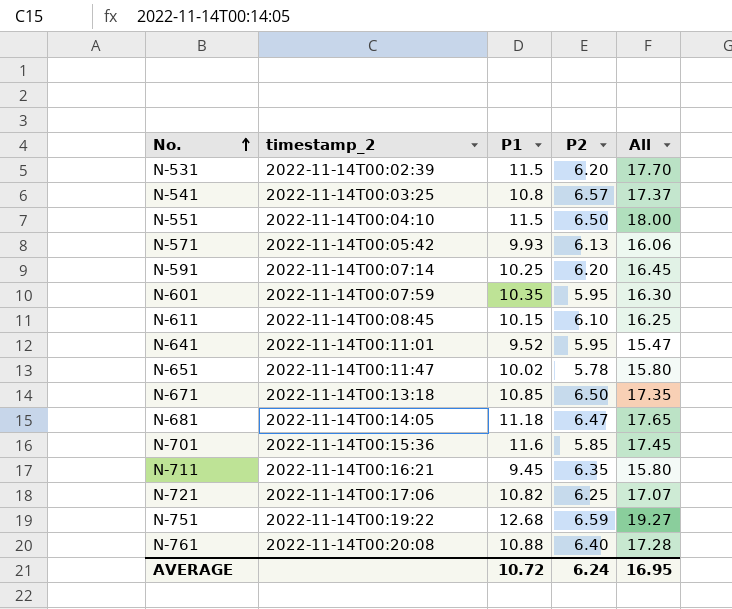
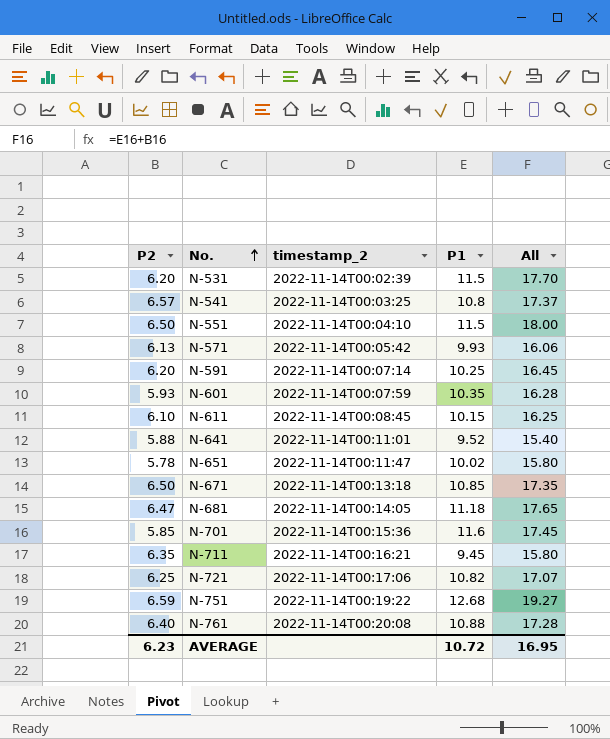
column P2 | position: 4 -> 1
N-601 | P2: 5.95 -> 5.93
N-601 | All: 16.30 -> 16.28
N-641 | P2: 5.95 -> 5.88
N-641 | All: 15.47 -> 15.40
AVERAGE | P2: 6.24 -> 6.23

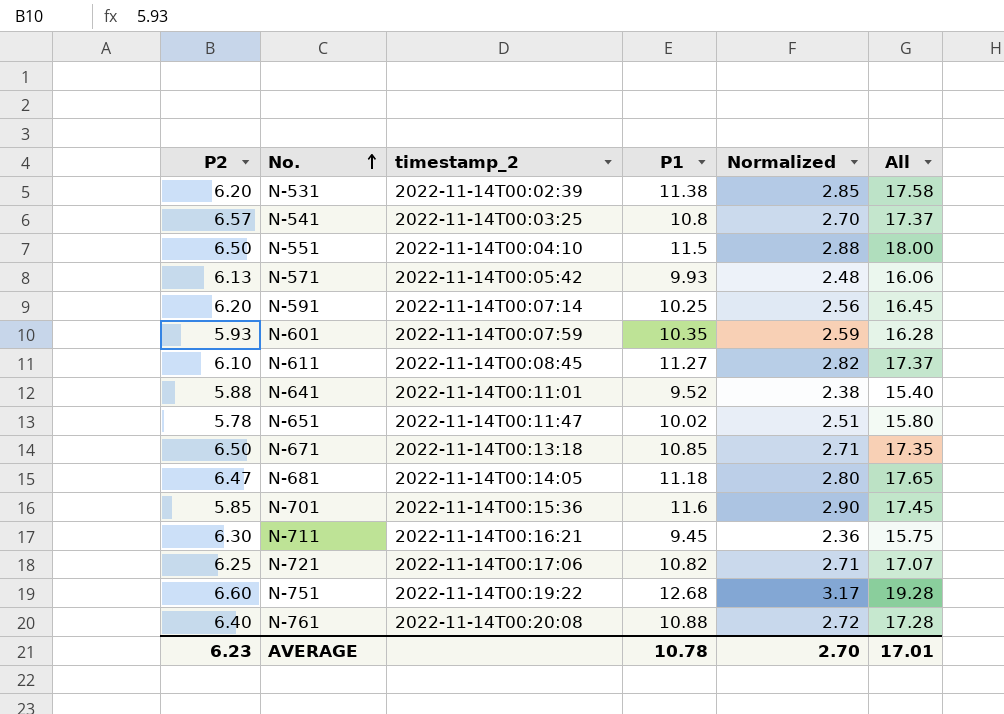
column Normalized | formula: none -> [P1] * 0.25
N-531 | P1: 11.5 -> 11.38
N-531 | All: 17.70 -> 17.58
N-611 | P1: 10.15 -> 11.27
N-611 | All: 16.25 -> 17.37
N-711 | P2: 6.35 -> 6.30
N-711 | All: 15.80 -> 15.75
N-751 | P2: 6.59 -> 6.60
N-751 | All: 19.27 -> 19.28
AVERAGE | P1: 10.72 -> 10.78
AVERAGE | All: 16.95 -> 17.01

